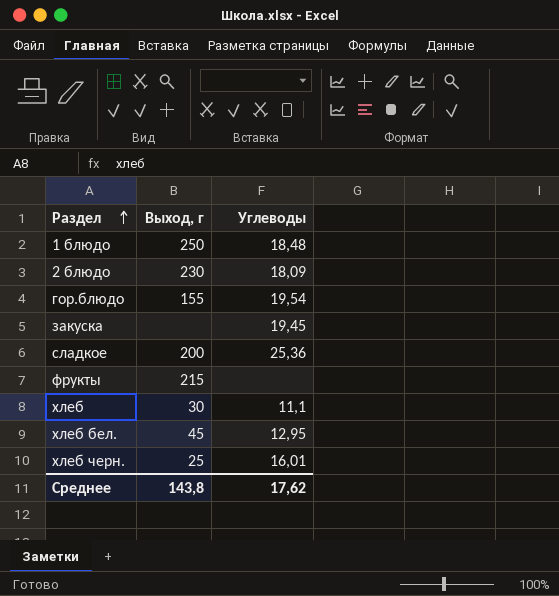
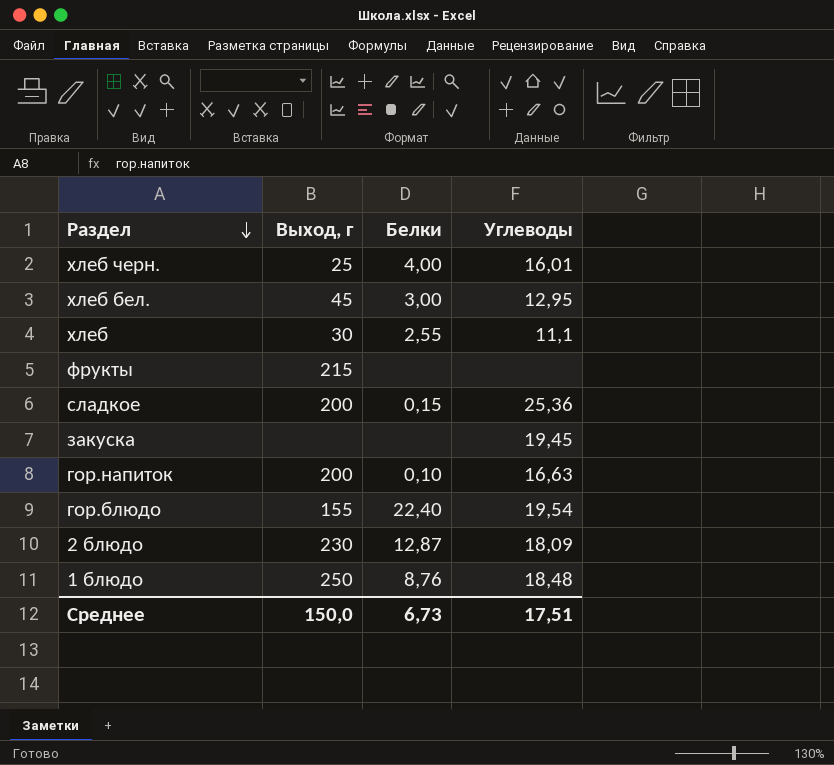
row order: Раздел ascending -> Раздел descending
column Белки | position: none -> 3
row гор.напиток: none -> 200 | 0,10 | 16,63
Среднее | Выход, г: 143,8 -> 150,0
Среднее | Углеводы: 17,62 -> 17,51

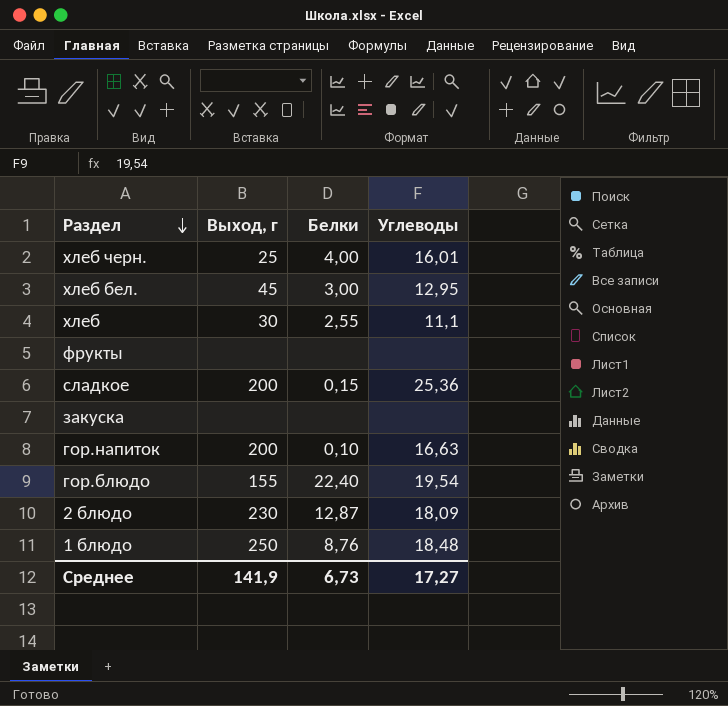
фрукты | Выход, г: 215 -> none
закуска | Углеводы: 19,45 -> none
Среднее | Выход, г: 150,0 -> 141,9
Среднее | Углеводы: 17,51 -> 17,27

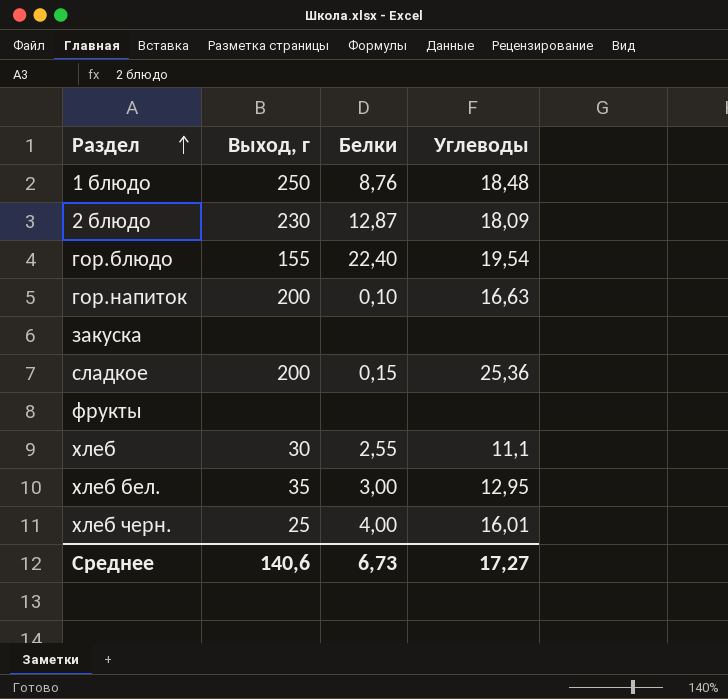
row order: Раздел descending -> Раздел ascending
хлеб бел. | Выход, г: 45 -> 35
Среднее | Выход, г: 141,9 -> 140,6

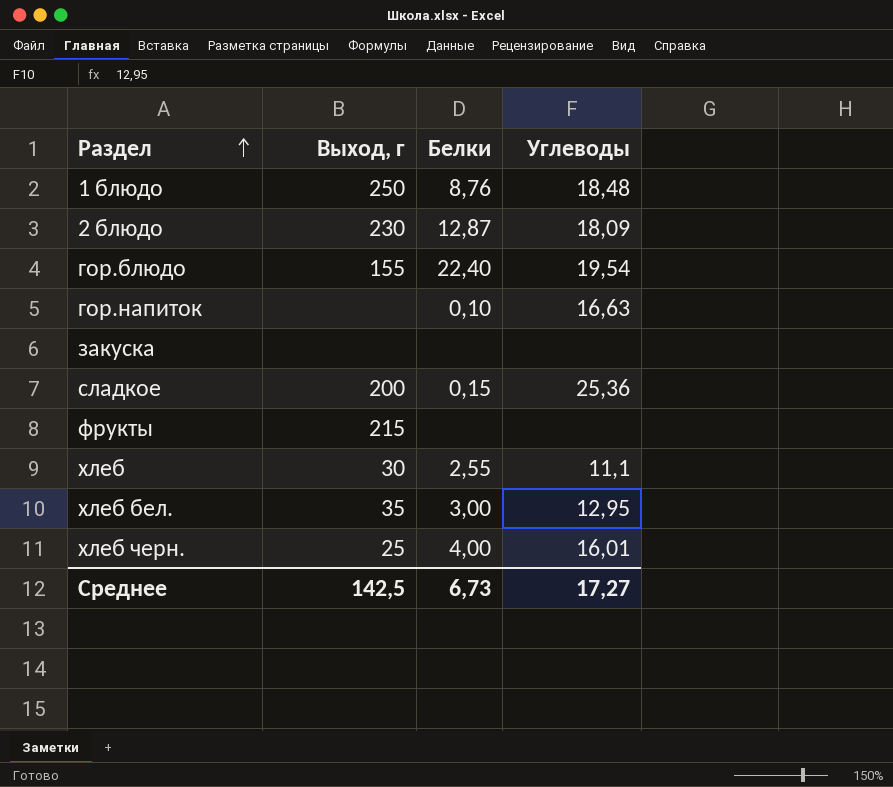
гор.напиток | Выход, г: 200 -> none
фрукты | Выход, г: none -> 215
Среднее | Выход, г: 140,6 -> 142,5

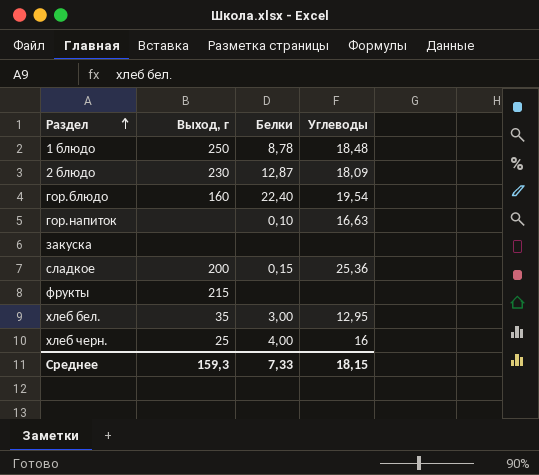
row хлеб: 30 | 2,55 | 11,1 -> none
1 блюдо | Белки: 8,76 -> 8,78
гор.блюдо | Выход, г: 155 -> 160
хлеб черн. | Углеводы: 16,01 -> 16
Среднее | Выход, г: 142,5 -> 159,3
Среднее | Белки: 6,73 -> 7,33
Среднее | Углеводы: 17,27 -> 18,15

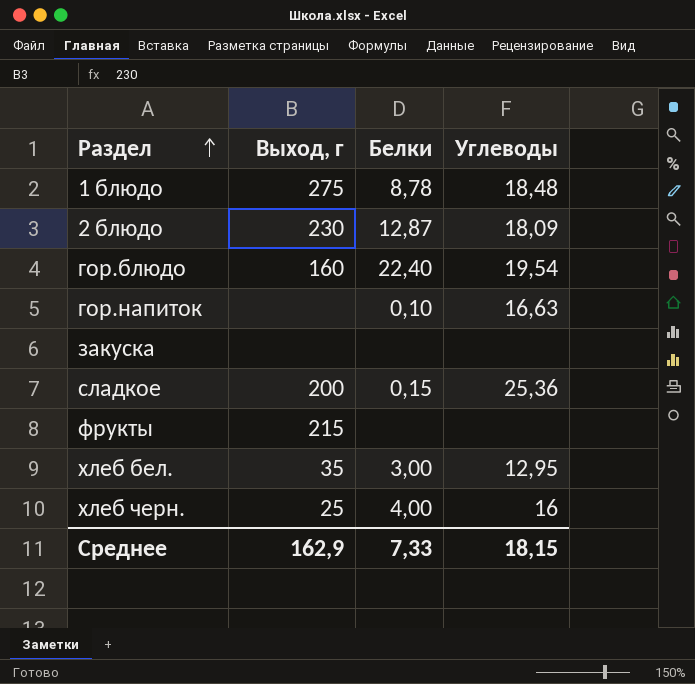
1 блюдо | Выход, г: 250 -> 275
Среднее | Выход, г: 159,3 -> 162,9

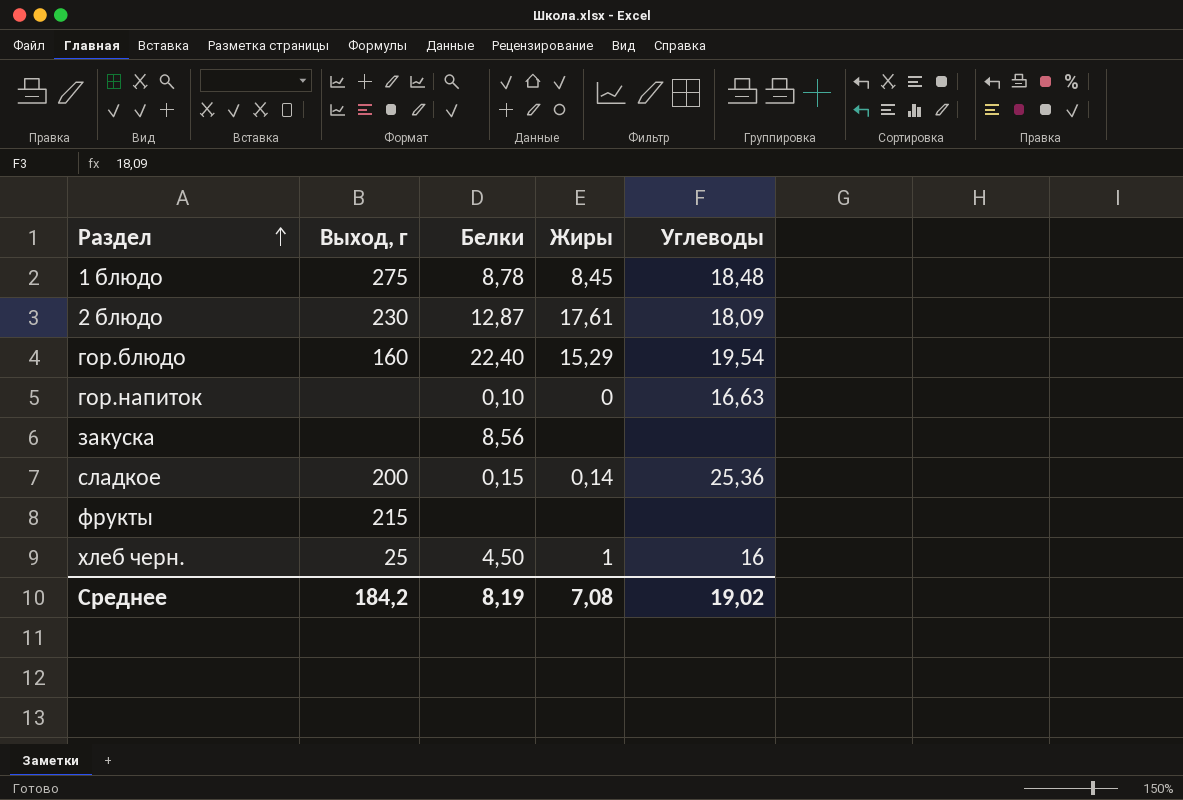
column Жиры | position: none -> 4
row хлеб бел.: 35 | 3,00 | 12,95 -> none
закуска | Белки: none -> 8,56
хлеб черн. | Белки: 4,00 -> 4,50
Среднее | Выход, г: 162,9 -> 184,2
Среднее | Белки: 7,33 -> 8,19
Среднее | Углеводы: 18,15 -> 19,02

